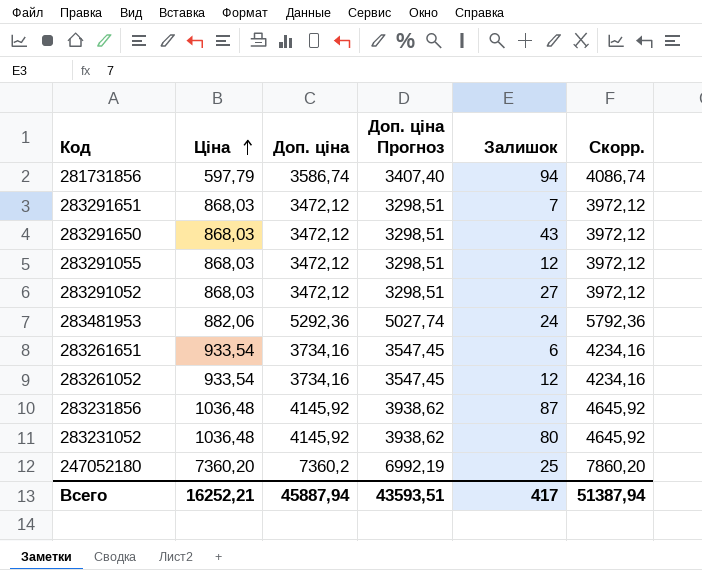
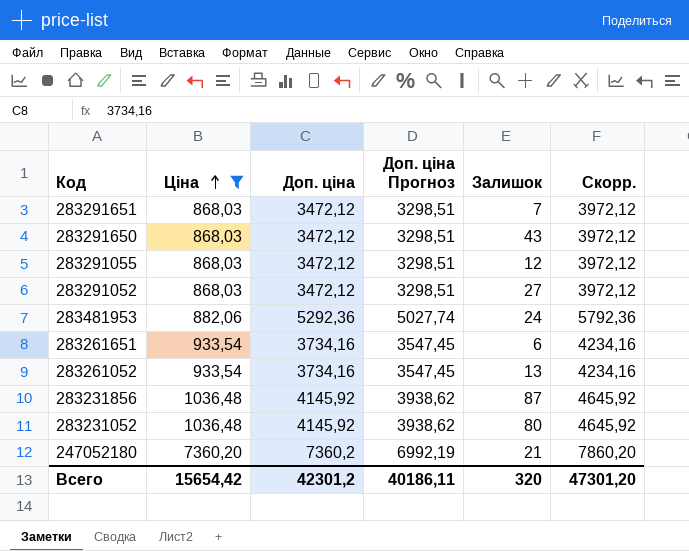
filter: none -> Ціна != 597,79
283261052 | Залишок: 12 -> 13
247052180 | Залишок: 25 -> 21
Всего | Ціна: 16252,21 -> 15654,42
Всего | Доп. ціна: 45887,94 -> 42301,2
Всего | Доп. ціна Прогноз: 43593,51 -> 40186,11
Всего | Залишок: 417 -> 320
Всего | Скорр.: 51387,94 -> 47301,20

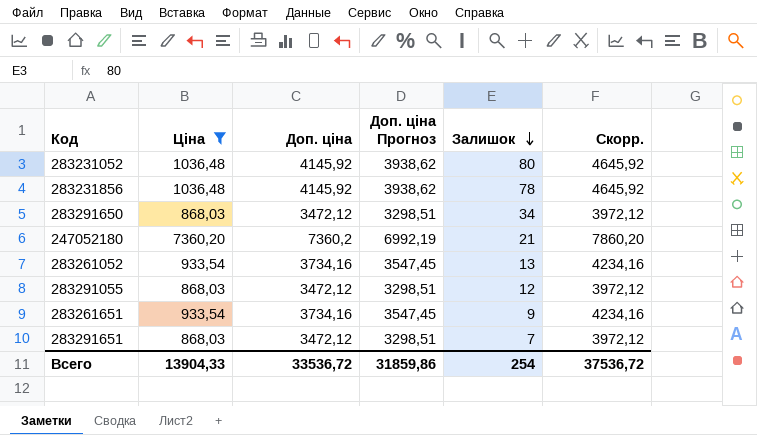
row order: Ціна ascending -> Залишок descending
row 283291052: 868,03 | 3472,12 | 3298,51 | 27 | 3972,12 -> none
row 283481953: 882,06 | 5292,36 | 5027,74 | 24 | 5792,36 -> none
283231856 | Залишок: 87 -> 78
283291650 | Залишок: 43 -> 34
283261651 | Залишок: 6 -> 9
Всего | Ціна: 15654,42 -> 13904,33
Всего | Доп. ціна: 42301,2 -> 33536,72
Всего | Доп. ціна Прогноз: 40186,11 -> 31859,86
Всего | Залишок: 320 -> 254
Всего | Скорр.: 47301,20 -> 37536,72

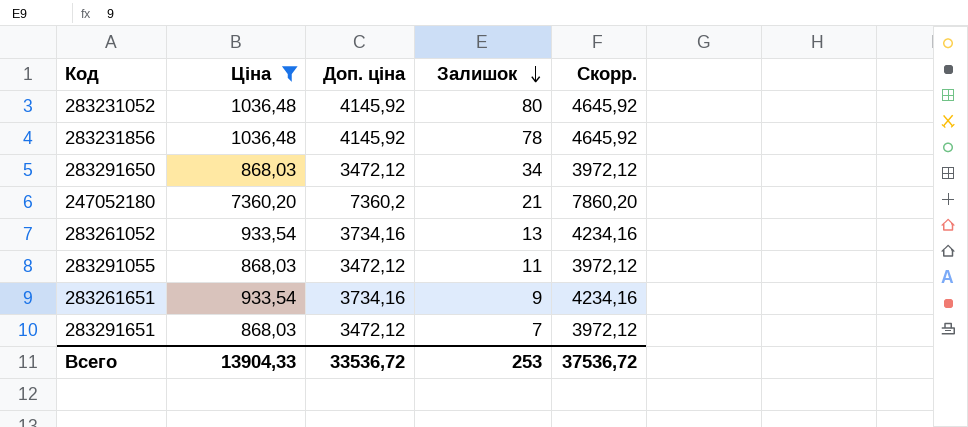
column Доп. ціна Прогноз | formula: [Доп. ціна] * 0,95 -> none
283291055 | Залишок: 12 -> 11
Всего | Залишок: 254 -> 253

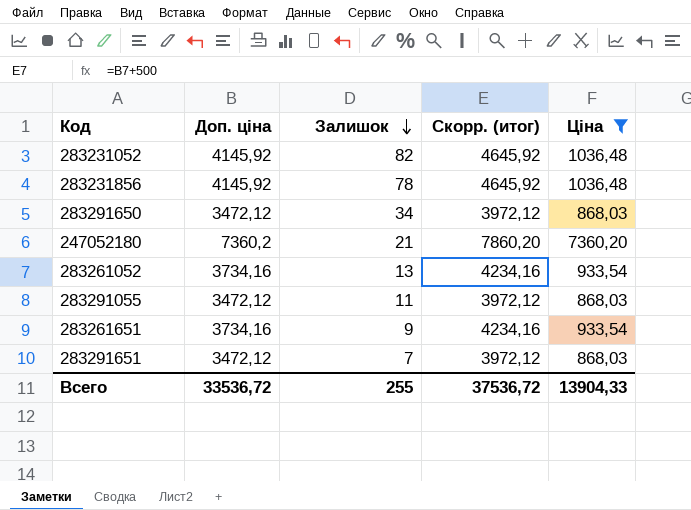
column name: Скорр. -> Скорр. (итог)
column Ціна | position: 2 -> 5
283231052 | Залишок: 80 -> 82
Всего | Залишок: 253 -> 255

